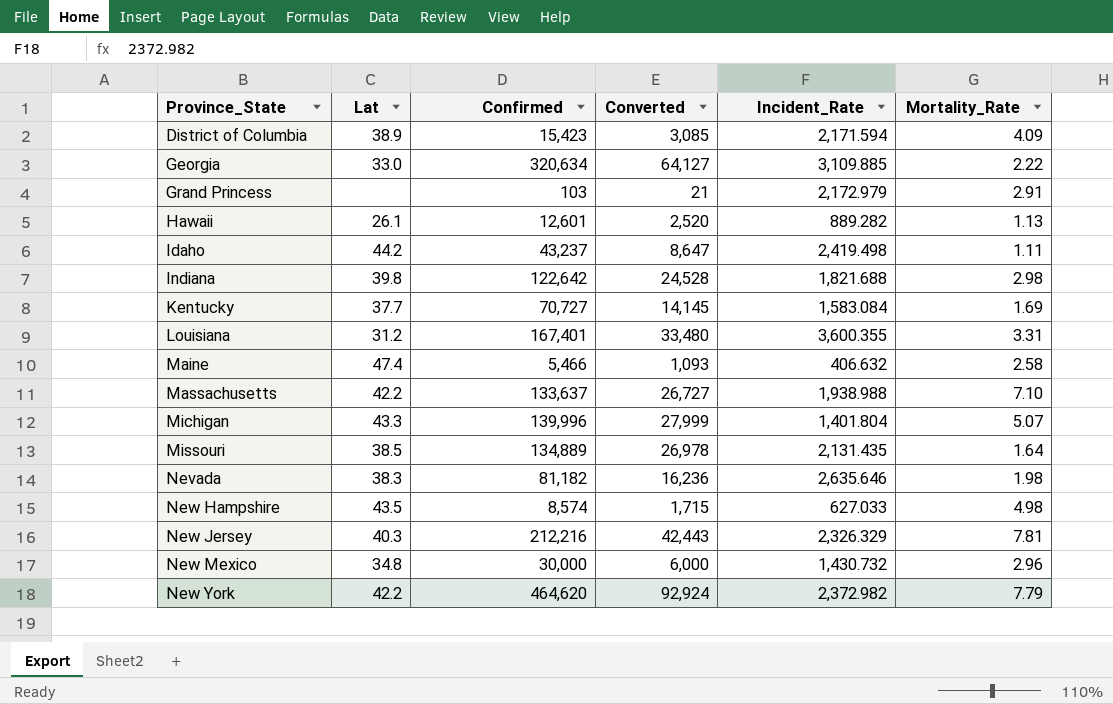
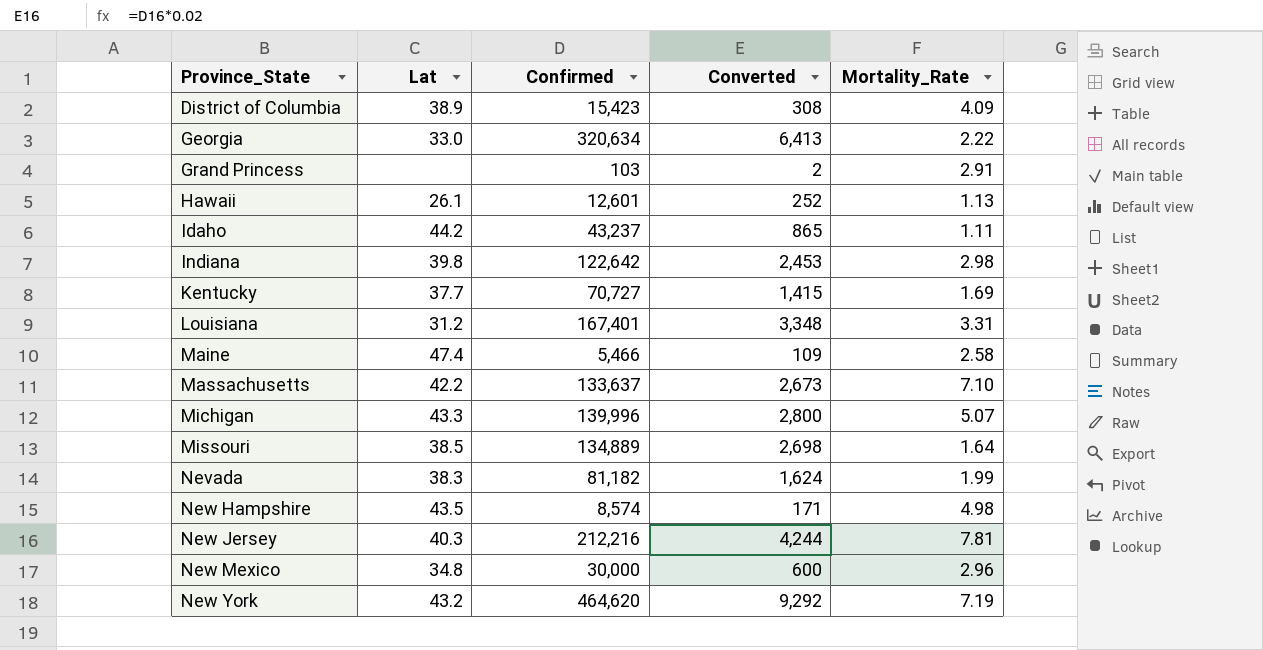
column Incident_Rate | position: 5 -> none
column Converted | formula: [Confirmed] * 0.2 -> [Confirmed] * 0.02
Nevada | Mortality_Rate: 1.98 -> 1.99
New York | Lat: 42.2 -> 43.2
New York | Mortality_Rate: 7.79 -> 7.19

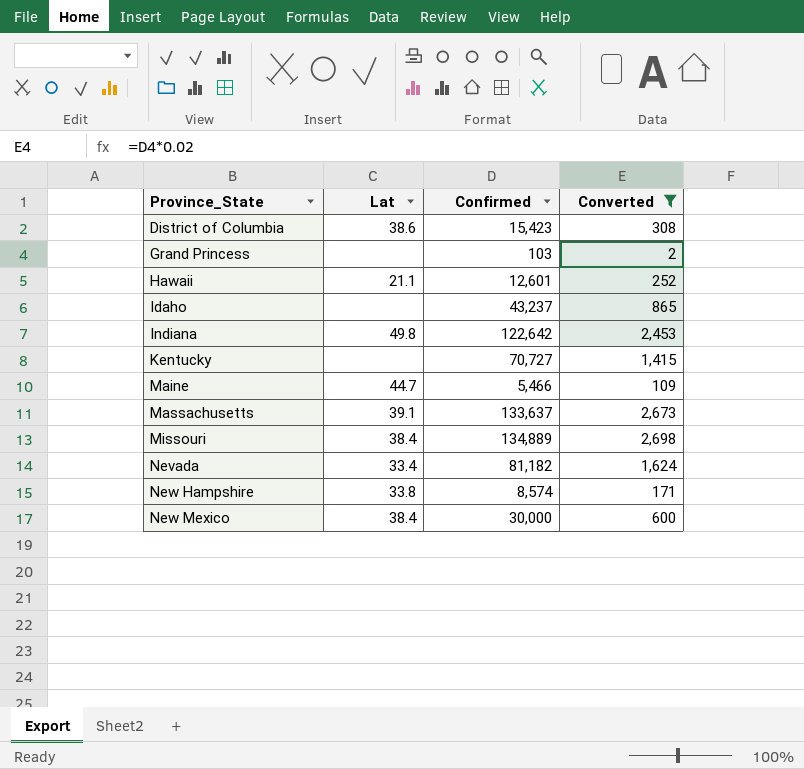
filter: none -> Converted <= 2,698
column Mortality_Rate | position: 5 -> none
District of Columbia | Lat: 38.9 -> 38.6
Hawaii | Lat: 26.1 -> 21.1
Idaho | Lat: 44.2 -> none
Indiana | Lat: 39.8 -> 49.8
Kentucky | Lat: 37.7 -> none
Maine | Lat: 47.4 -> 44.7
Massachusetts | Lat: 42.2 -> 39.1
Missouri | Lat: 38.5 -> 38.4
Nevada | Lat: 38.3 -> 33.4
New Hampshire | Lat: 43.5 -> 33.8
New Mexico | Lat: 34.8 -> 38.4

